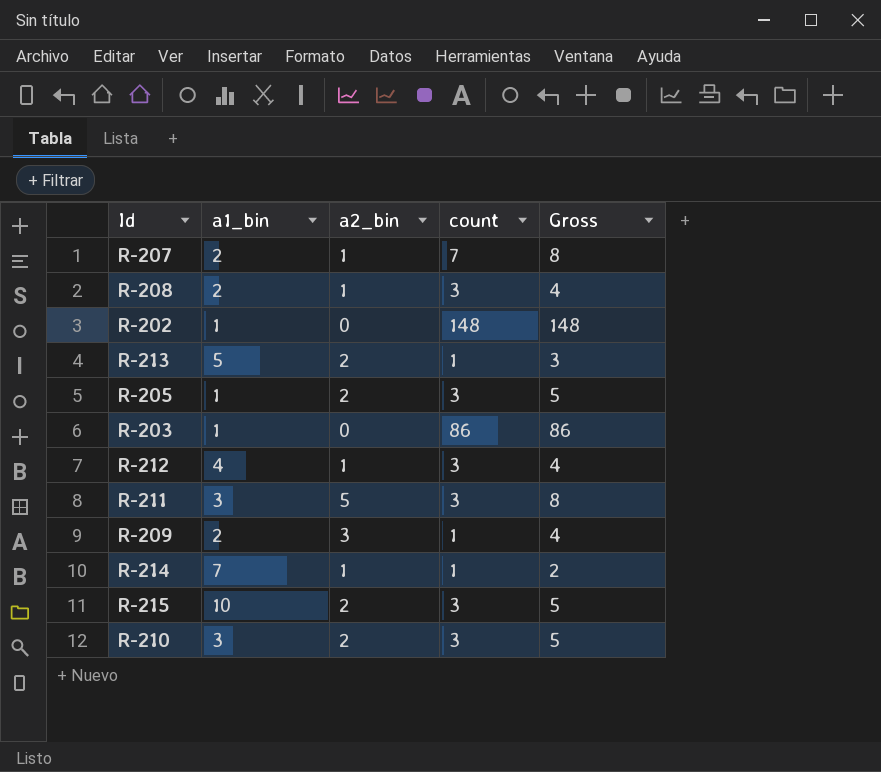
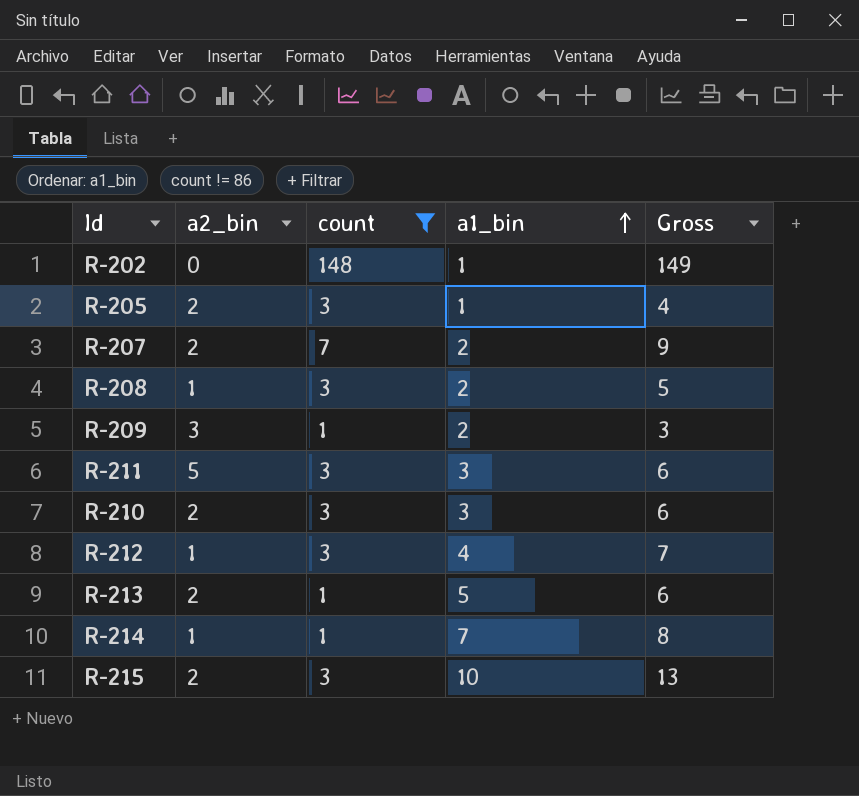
filter: none -> count != 86
row order: none -> a1_bin ascending
column a1_bin | position: 2 -> 4
column Gross | formula: [a2_bin] + [count] -> [count] + [a1_bin]
R-207 | a2_bin: 1 -> 2

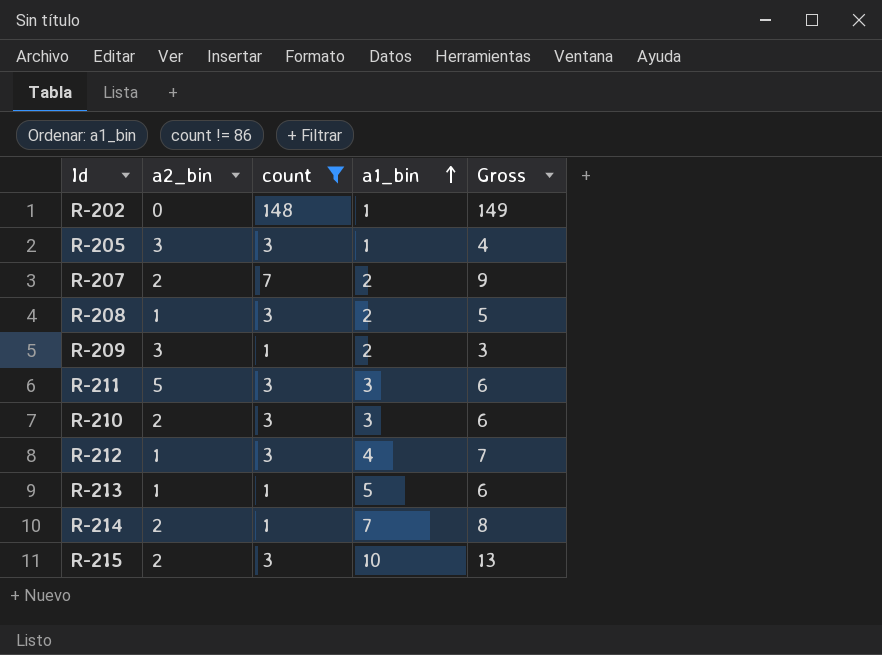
R-205 | a2_bin: 2 -> 3
R-213 | a2_bin: 2 -> 1
R-214 | a2_bin: 1 -> 2

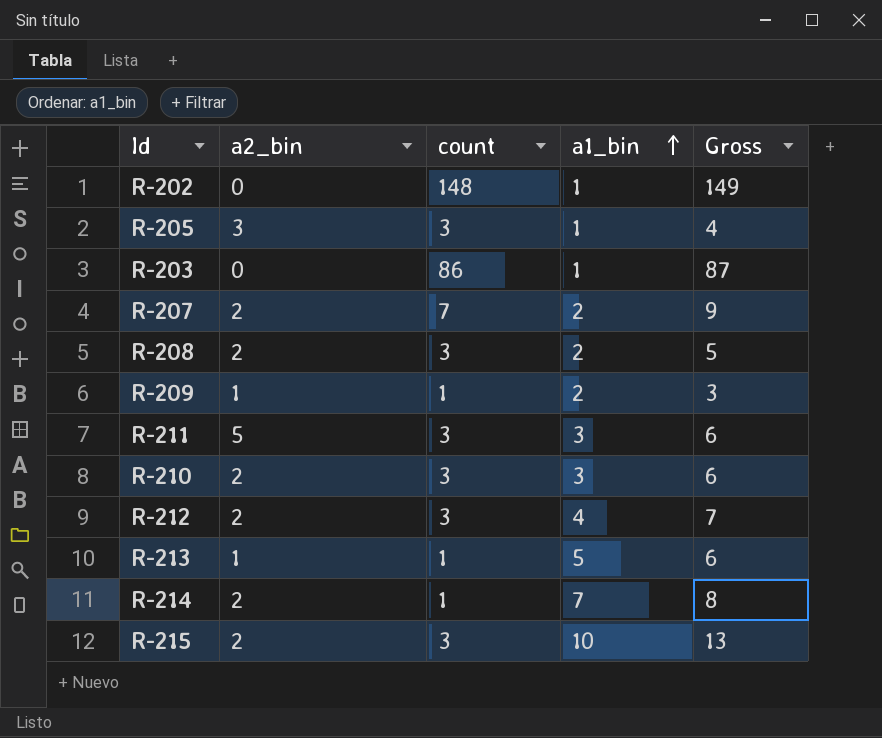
filter: count != 86 -> none
R-208 | a2_bin: 1 -> 2
R-209 | a2_bin: 3 -> 1
R-212 | a2_bin: 1 -> 2

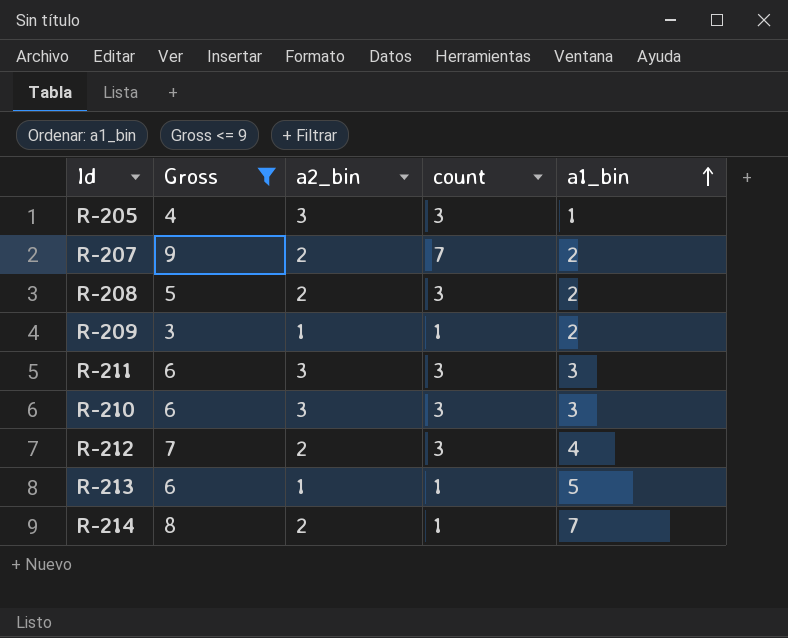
filter: none -> Gross <= 9
column Gross | position: 5 -> 2
R-211 | a2_bin: 5 -> 3
R-210 | a2_bin: 2 -> 3

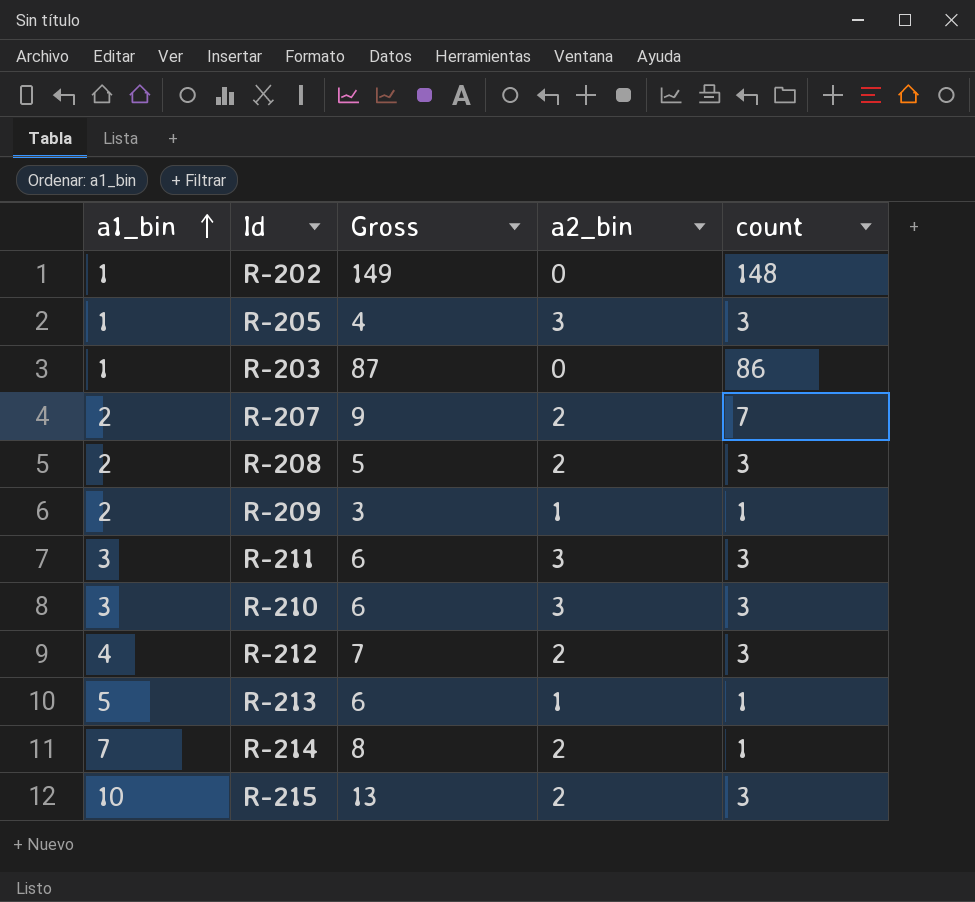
filter: Gross <= 9 -> none
column a1_bin | position: 5 -> 1

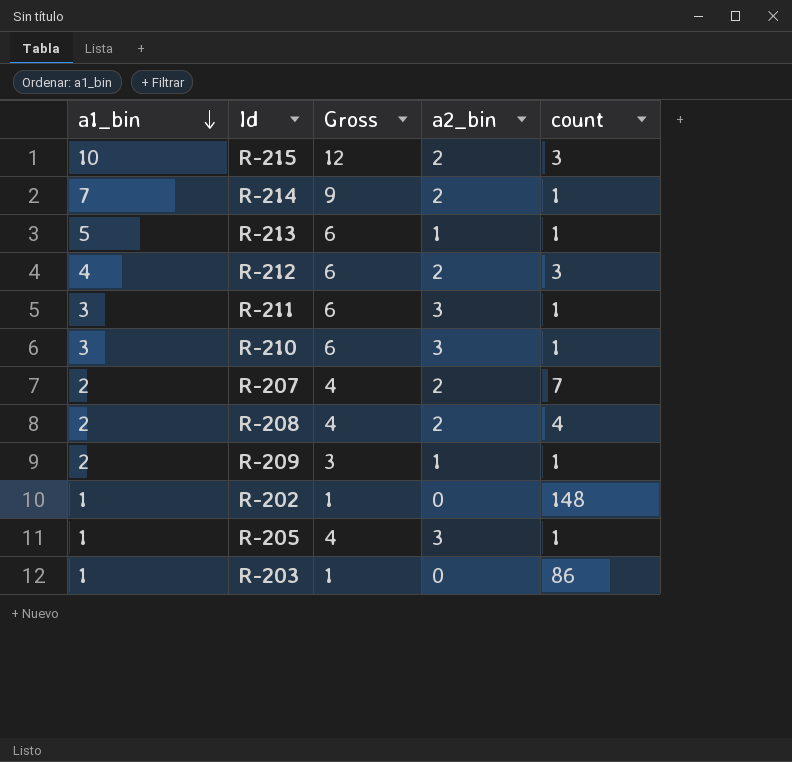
row order: a1_bin ascending -> a1_bin descending
column Gross | formula: [a1_bin] + [count] -> [a1_bin] + [a2_bin]
R-211 | count: 3 -> 1
R-210 | count: 3 -> 1
R-208 | count: 3 -> 4
R-205 | count: 3 -> 1

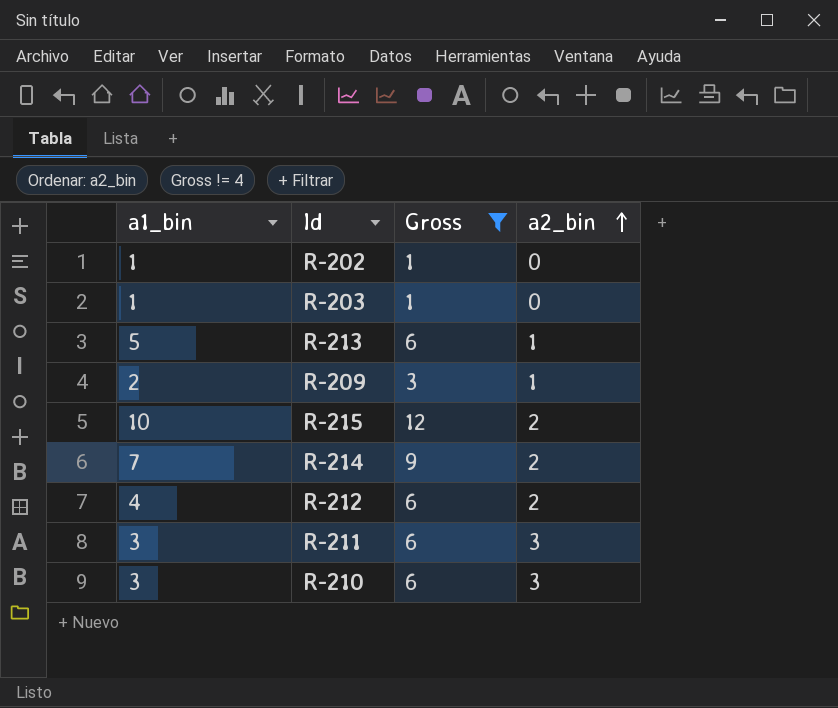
filter: none -> Gross != 4
row order: a1_bin descending -> a2_bin ascending
column count | position: 5 -> none

